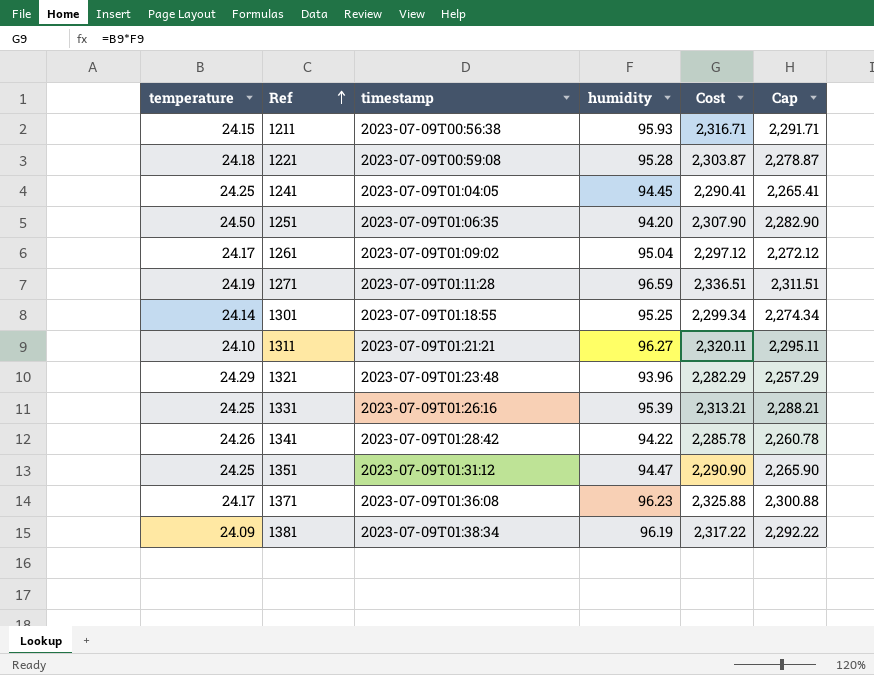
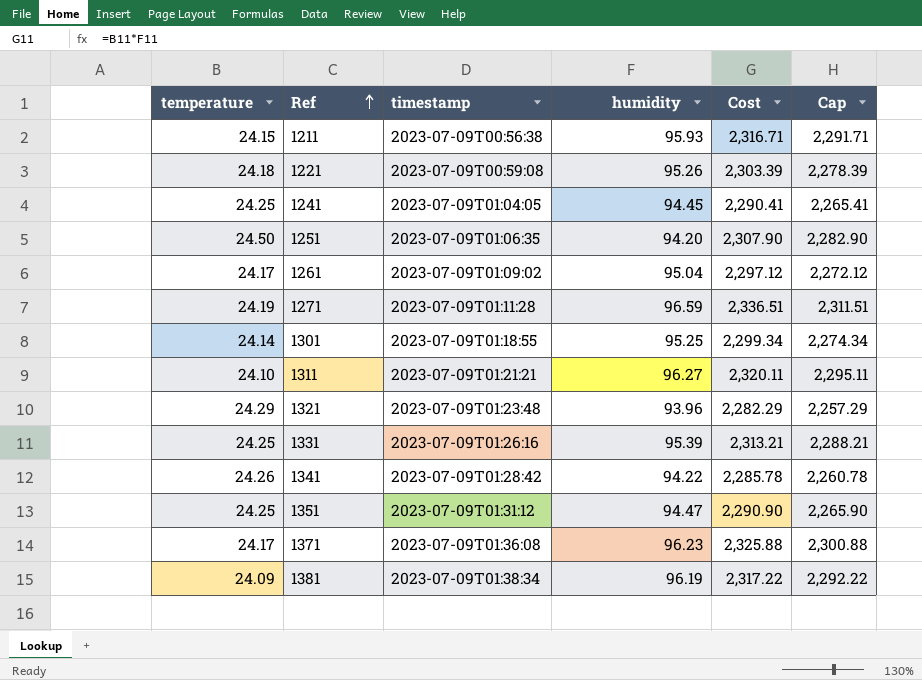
1221 | humidity: 95.28 -> 95.26
1221 | Cost: 2,303.87 -> 2,303.39
1221 | Cap: 2,278.87 -> 2,278.39

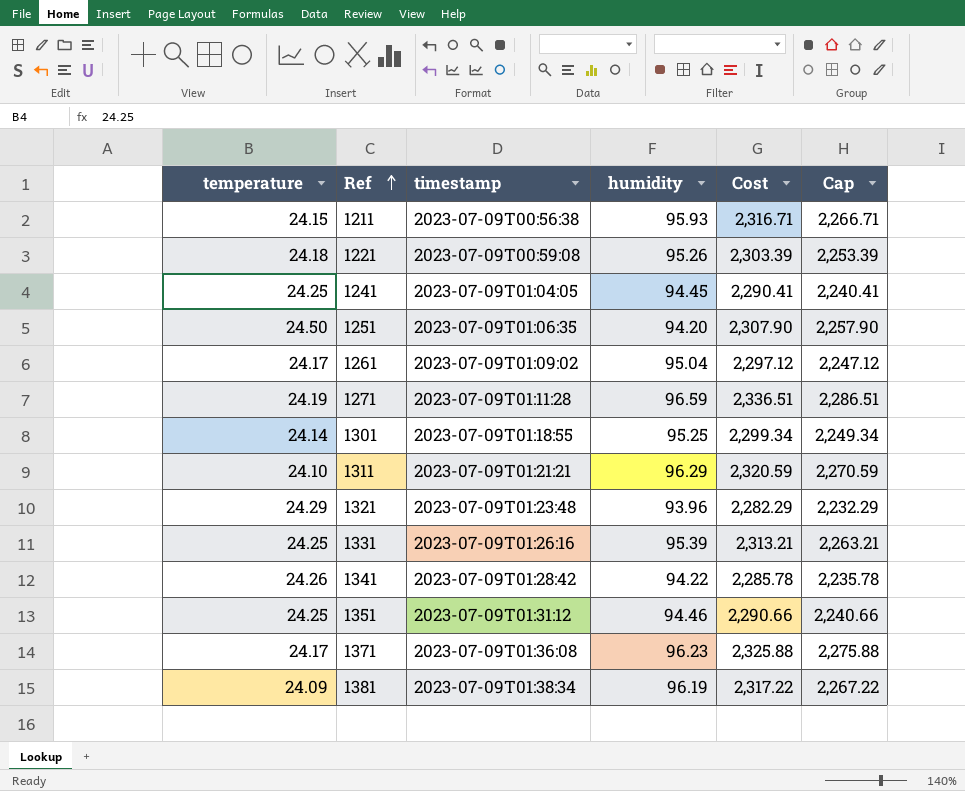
column Cap | formula: [Cost] - 25 -> [Cost] - 50
1311 | humidity: 96.27 -> 96.29
1311 | Cost: 2,320.11 -> 2,320.59
1351 | humidity: 94.47 -> 94.46
1351 | Cost: 2,290.90 -> 2,290.66

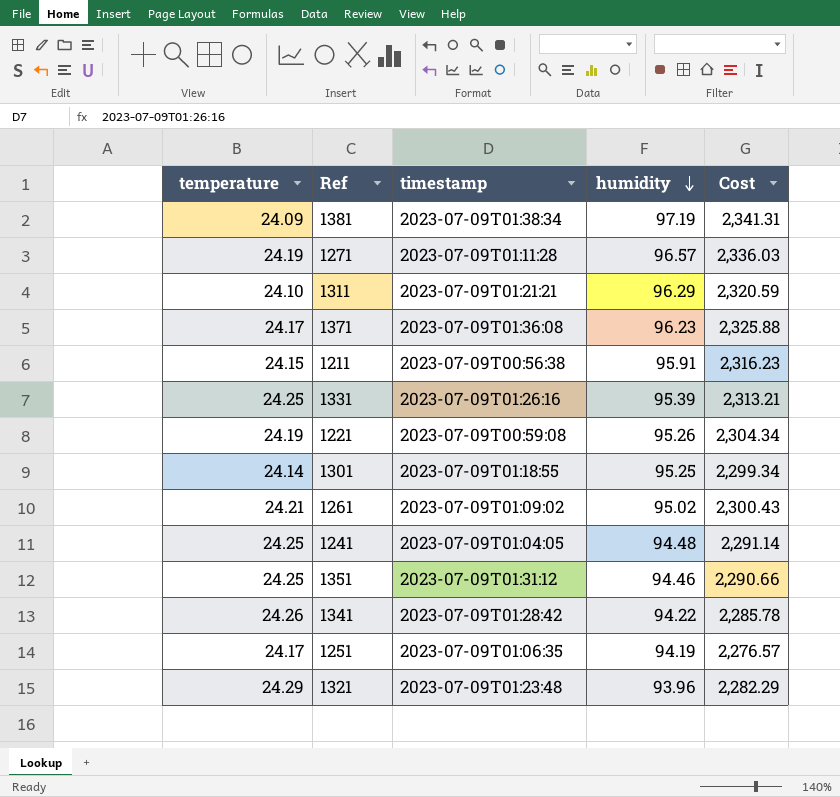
row order: Ref ascending -> humidity descending
column Cap | formula: [Cost] - 50 -> none
1381 | humidity: 96.19 -> 97.19
1381 | Cost: 2,317.22 -> 2,341.31
1271 | humidity: 96.59 -> 96.57
1271 | Cost: 2,336.51 -> 2,336.03
1211 | humidity: 95.93 -> 95.91
1211 | Cost: 2,316.71 -> 2,316.23
1221 | temperature: 24.18 -> 24.19
1221 | Cost: 2,303.39 -> 2,304.34
1261 | temperature: 24.17 -> 24.21
1261 | humidity: 95.04 -> 95.02
1261 | Cost: 2,297.12 -> 2,300.43
1241 | humidity: 94.45 -> 94.48
1241 | Cost: 2,290.41 -> 2,291.14
1251 | temperature: 24.50 -> 24.17
1251 | humidity: 94.20 -> 94.19
1251 | Cost: 2,307.90 -> 2,276.57

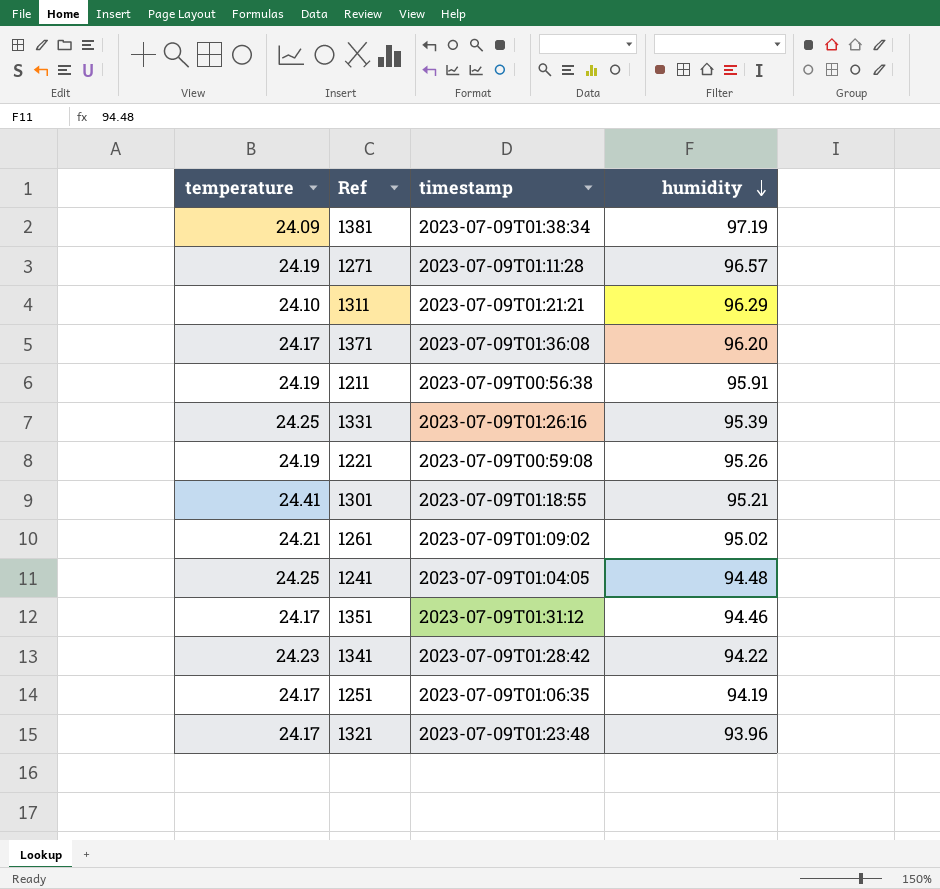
column Cost | formula: [temperature] * [humidity] -> none
1371 | humidity: 96.23 -> 96.20
1211 | temperature: 24.15 -> 24.19
1301 | temperature: 24.14 -> 24.41
1301 | humidity: 95.25 -> 95.21
1351 | temperature: 24.25 -> 24.17
1341 | temperature: 24.26 -> 24.23
1321 | temperature: 24.29 -> 24.17

